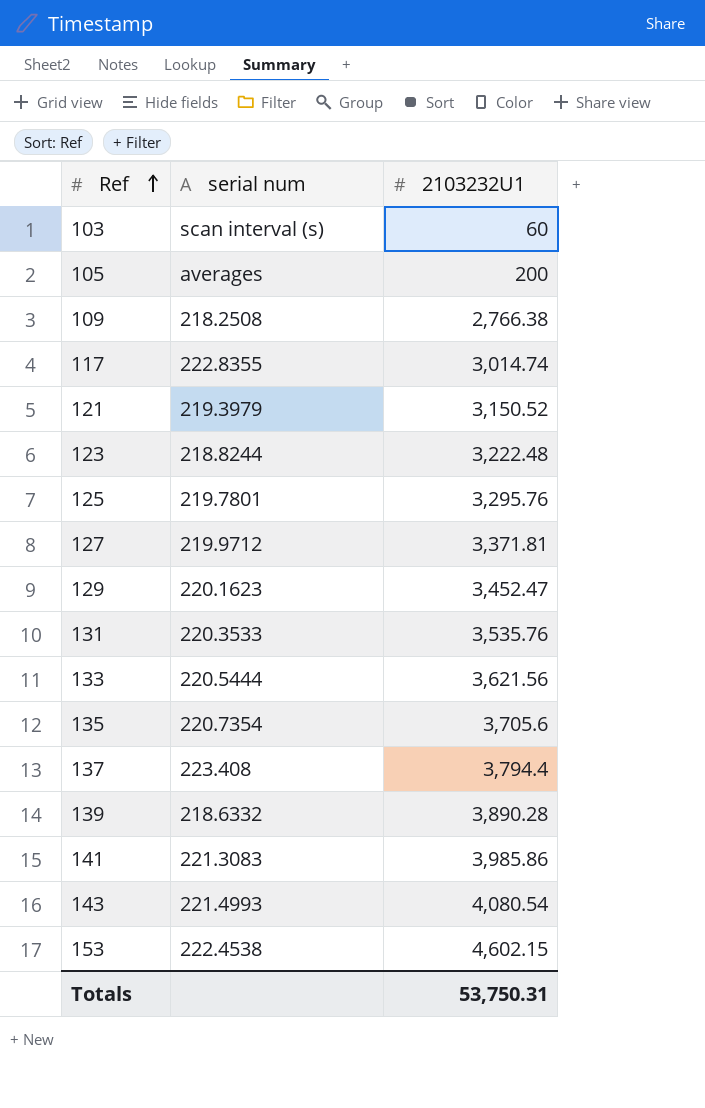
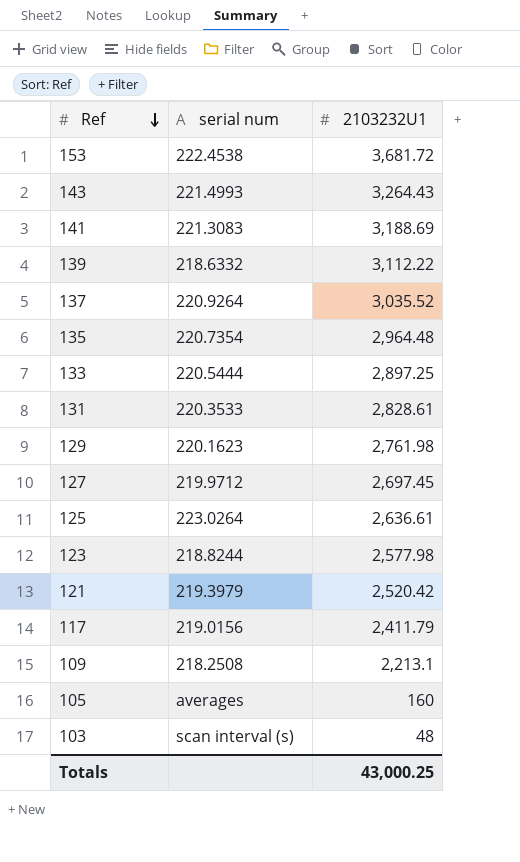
row order: Ref ascending -> Ref descending
153 | 2103232U1: 4,602.15 -> 3,681.72
143 | 2103232U1: 4,080.54 -> 3,264.43
141 | 2103232U1: 3,985.86 -> 3,188.69
139 | 2103232U1: 3,890.28 -> 3,112.22
137 | serial num: 223.408 -> 220.9264
137 | 2103232U1: 3,794.4 -> 3,035.52
135 | 2103232U1: 3,705.6 -> 2,964.48
133 | 2103232U1: 3,621.56 -> 2,897.25
131 | 2103232U1: 3,535.76 -> 2,828.61
129 | 2103232U1: 3,452.47 -> 2,761.98
127 | 2103232U1: 3,371.81 -> 2,697.45
125 | serial num: 219.7801 -> 223.0264
125 | 2103232U1: 3,295.76 -> 2,636.61
123 | 2103232U1: 3,222.48 -> 2,577.98
121 | 2103232U1: 3,150.52 -> 2,520.42
117 | serial num: 222.8355 -> 219.0156
117 | 2103232U1: 3,014.74 -> 2,411.79
109 | 2103232U1: 2,766.38 -> 2,213.1
105 | 2103232U1: 200 -> 160
103 | 2103232U1: 60 -> 48
Totals | 2103232U1: 53,750.31 -> 43,000.25

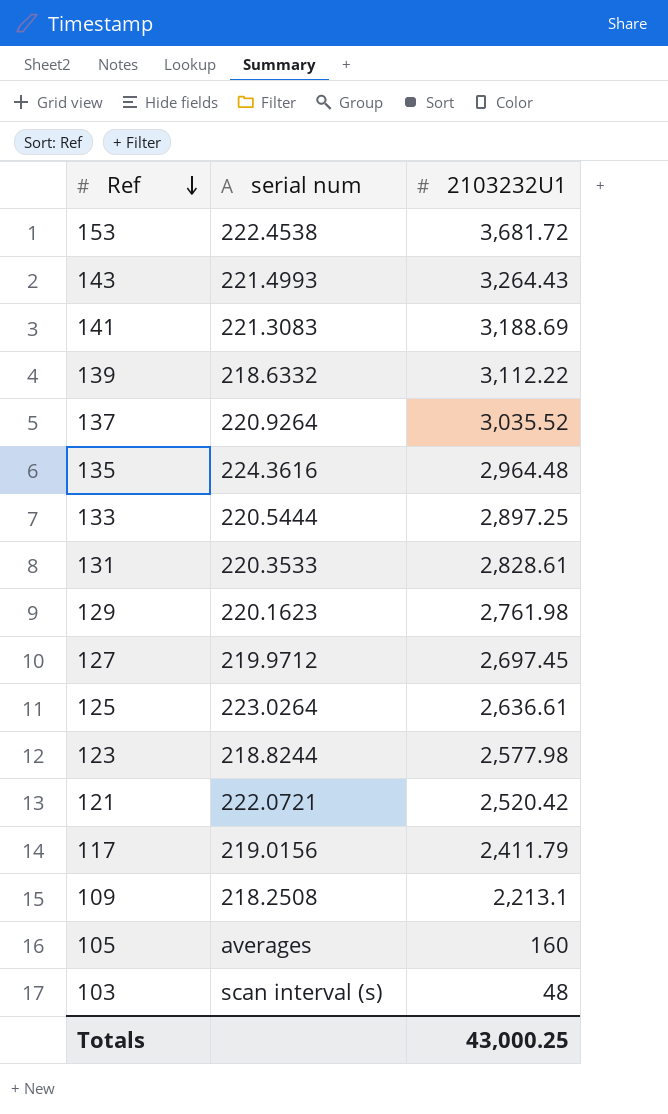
135 | serial num: 220.7354 -> 224.3616
121 | serial num: 219.3979 -> 222.0721

